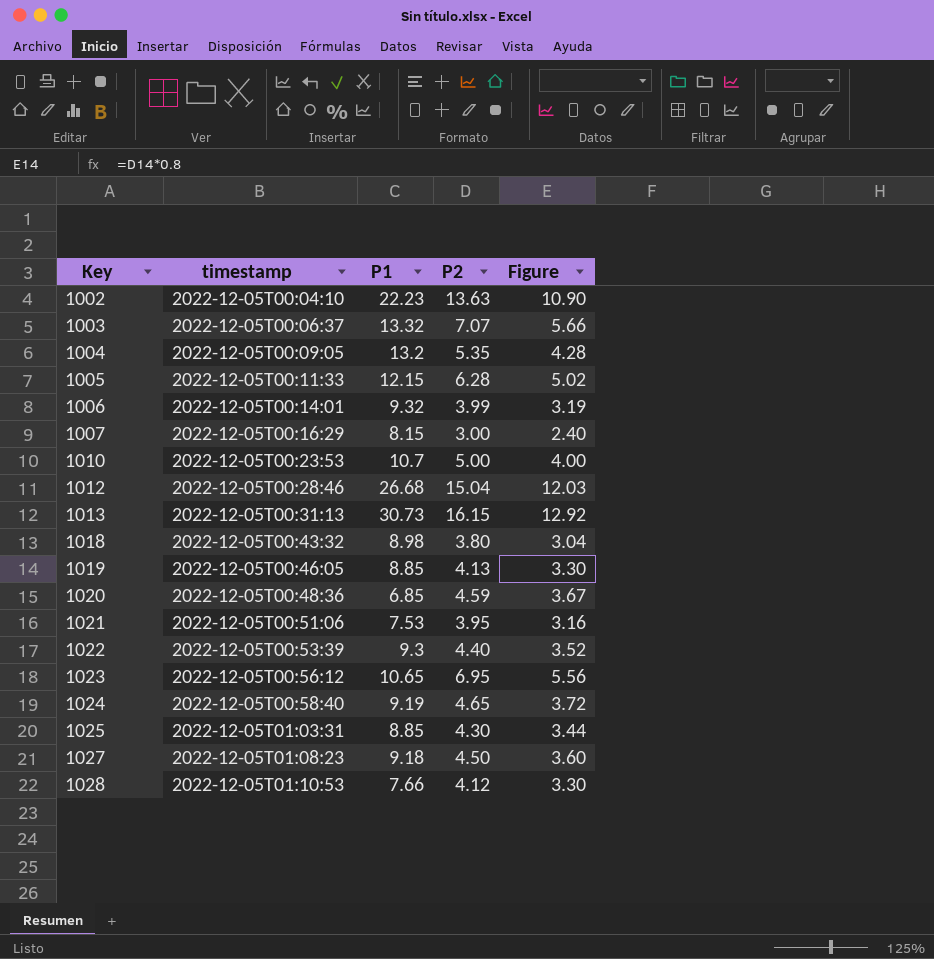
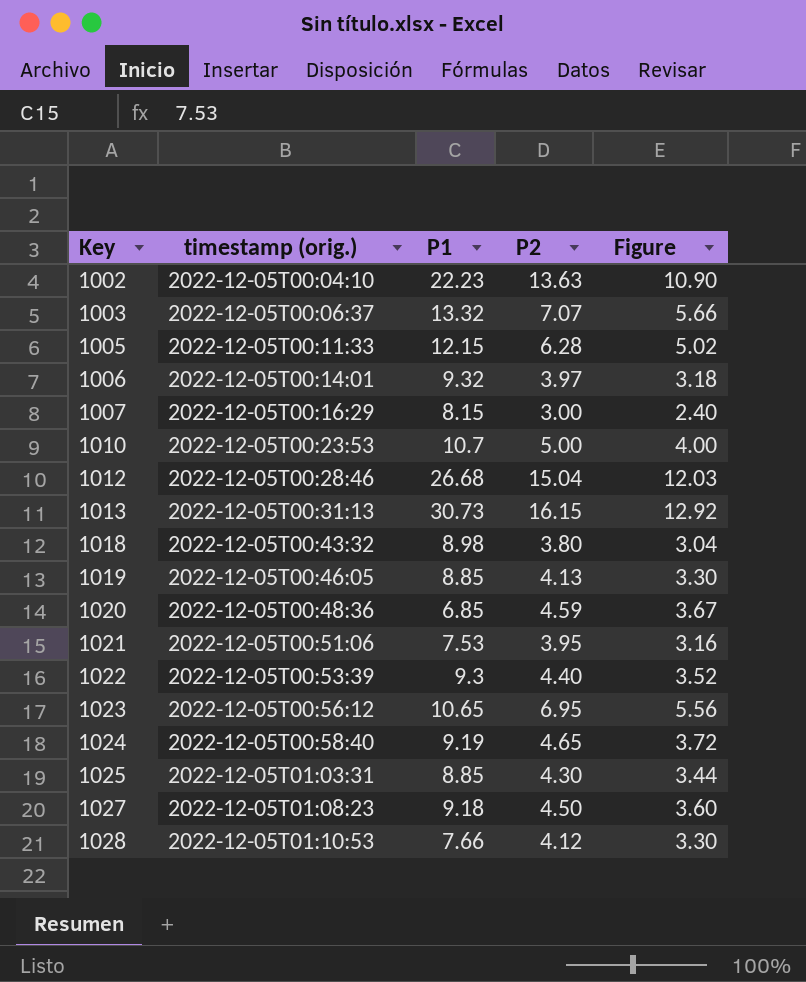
column name: timestamp -> timestamp (orig.)
row 1004: 2022-12-05T00:09:05 | 13.2 | 5.35 | 4.28 -> none
1006 | P2: 3.99 -> 3.97
1006 | Figure: 3.19 -> 3.18

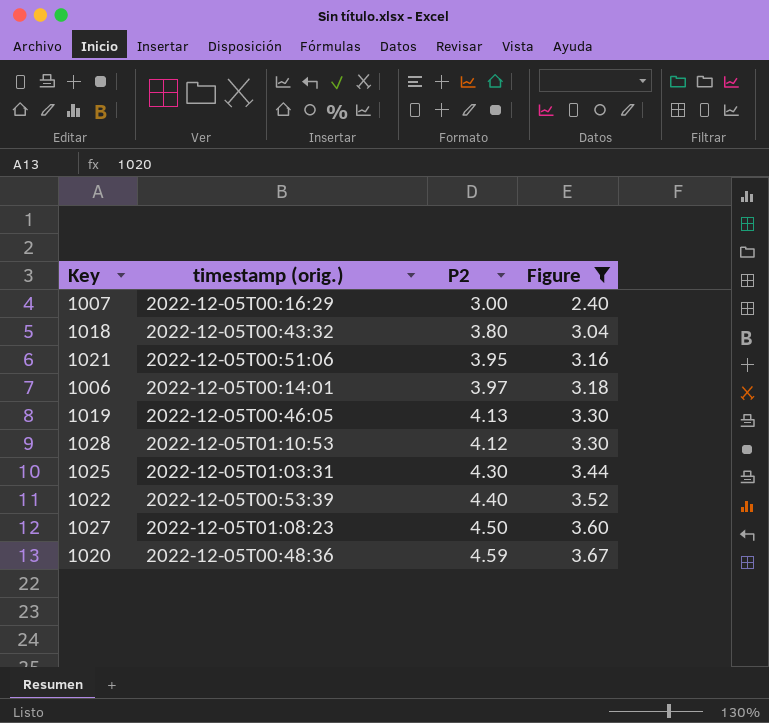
filter: none -> Figure <= 3.67
row order: Key ascending -> Figure ascending
column P1 | position: 3 -> none

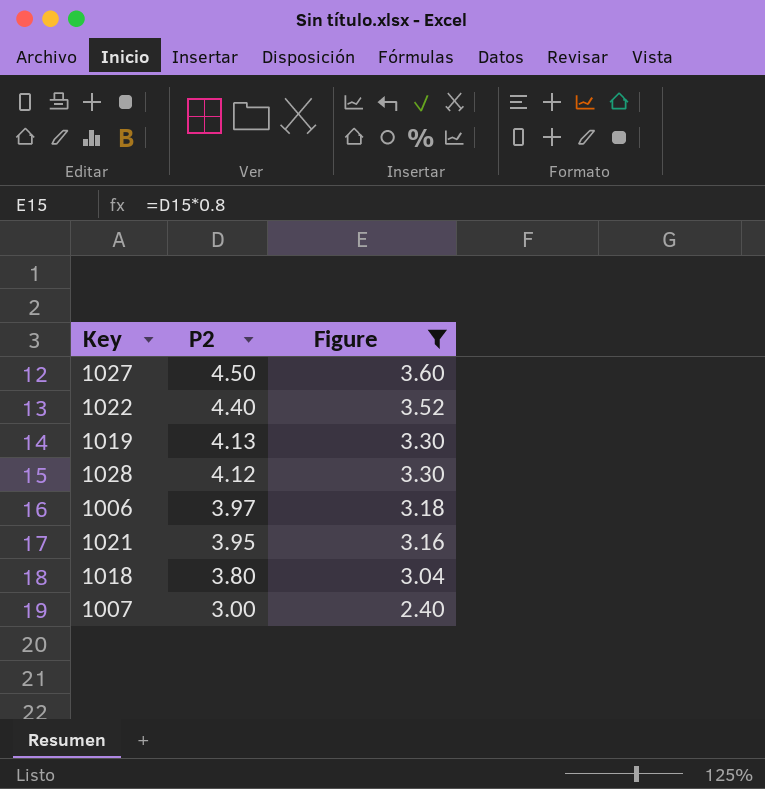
row order: Figure ascending -> P2 descending
column timestamp (orig.) | position: 2 -> none
row 1025: 2022-12-05T01:03:31 | 4.30 | 3.44 -> none
row 1020: 2022-12-05T00:48:36 | 4.59 | 3.67 -> none

